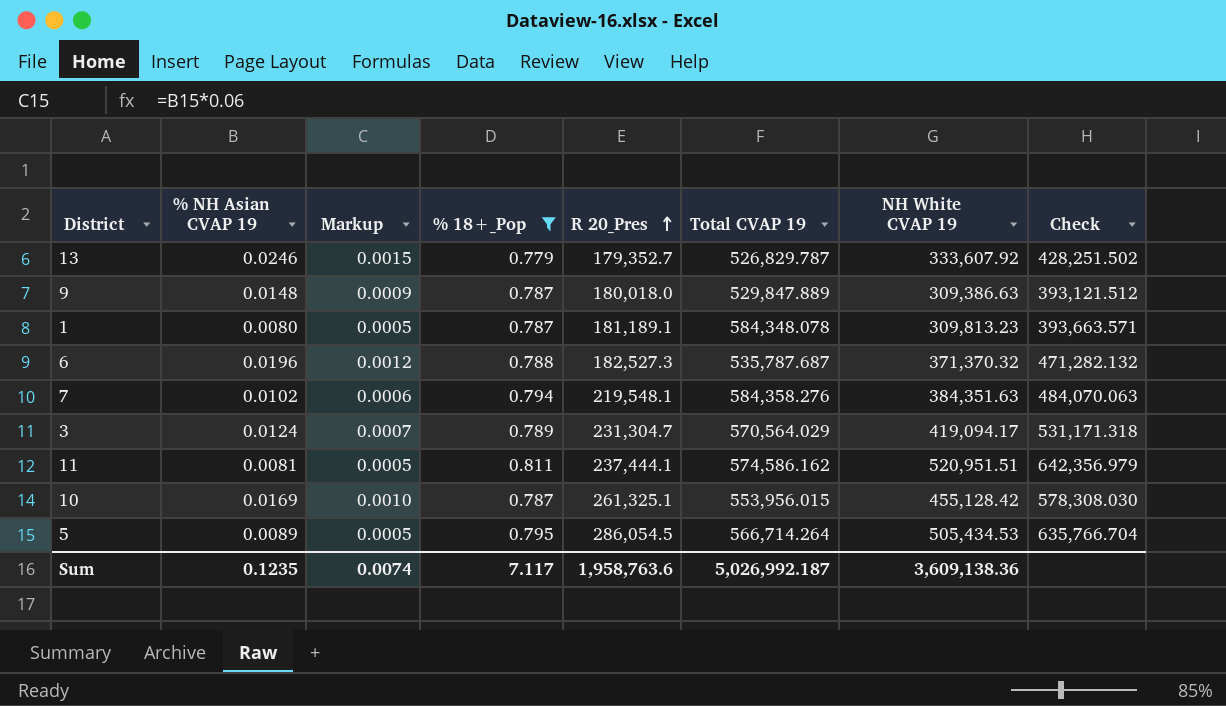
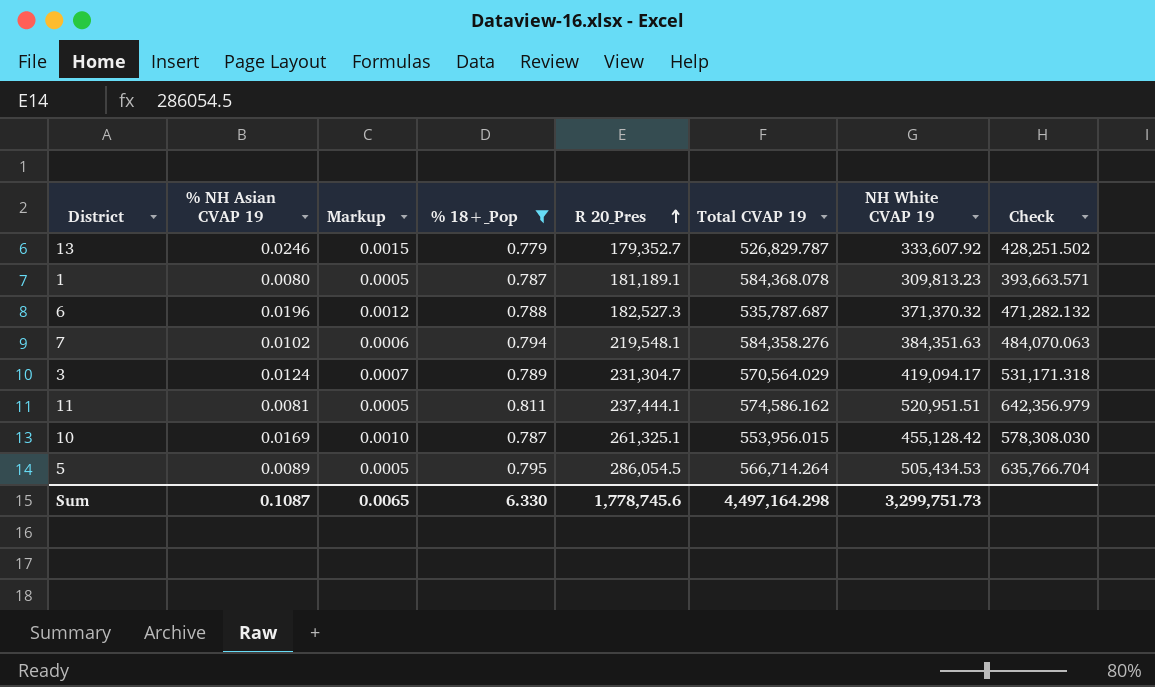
row 9: 0.0148 | 0.0009 | 0.787 | 180,018.0 | 529,847.889 | 309,386.63 | 393,121.512 -> none
1 | Total CVAP 19: 584,348.078 -> 584,368.078
Sum | % NH Asian CVAP 19: 0.1235 -> 0.1087
Sum | Markup: 0.0074 -> 0.0065
Sum | % 18+_Pop: 7.117 -> 6.330
Sum | R 20_Pres: 1,958,763.6 -> 1,778,745.6
Sum | Total CVAP 19: 5,026,992.187 -> 4,497,164.298
Sum | NH White CVAP 19: 3,609,138.36 -> 3,299,751.73

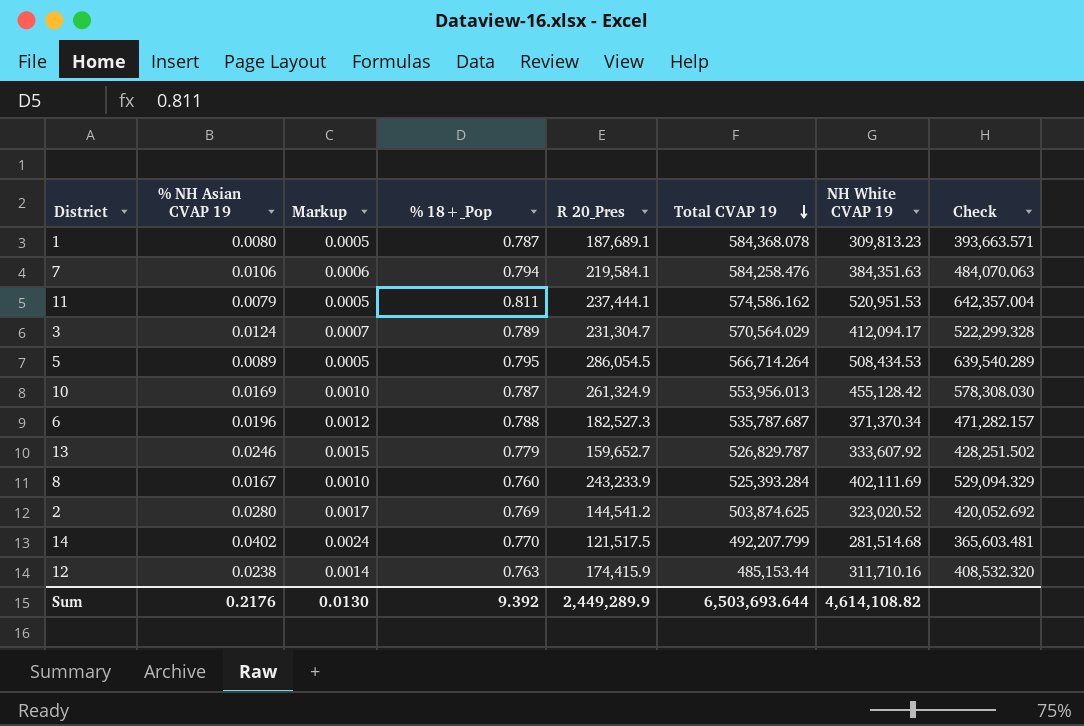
filter: % 18+_Pop >= 0.779 -> none
row order: R 20_Pres ascending -> Total CVAP 19 descending
1 | R 20_Pres: 181,189.1 -> 187,689.1
7 | % NH Asian CVAP 19: 0.0102 -> 0.0106
7 | R 20_Pres: 219,548.1 -> 219,584.1
7 | Total CVAP 19: 584,358.276 -> 584,258.476
11 | % NH Asian CVAP 19: 0.0081 -> 0.0079
11 | NH White CVAP 19: 520,951.51 -> 520,951.53
11 | Check: 642,356.979 -> 642,357.004
3 | NH White CVAP 19: 419,094.17 -> 412,094.17
3 | Check: 531,171.318 -> 522,299.328
5 | NH White CVAP 19: 505,434.53 -> 508,434.53
5 | Check: 635,766.704 -> 639,540.289
10 | R 20_Pres: 261,325.1 -> 261,324.9
10 | Total CVAP 19: 553,956.015 -> 553,956.013
6 | NH White CVAP 19: 371,370.32 -> 371,370.34
6 | Check: 471,282.132 -> 471,282.157
13 | R 20_Pres: 179,352.7 -> 159,652.7
Sum | % NH Asian CVAP 19: 0.1087 -> 0.2176
Sum | Markup: 0.0065 -> 0.0130
Sum | % 18+_Pop: 6.330 -> 9.392
Sum | R 20_Pres: 1,778,745.6 -> 2,449,289.9
Sum | Total CVAP 19: 4,497,164.298 -> 6,503,693.644
Sum | NH White CVAP 19: 3,299,751.73 -> 4,614,108.82

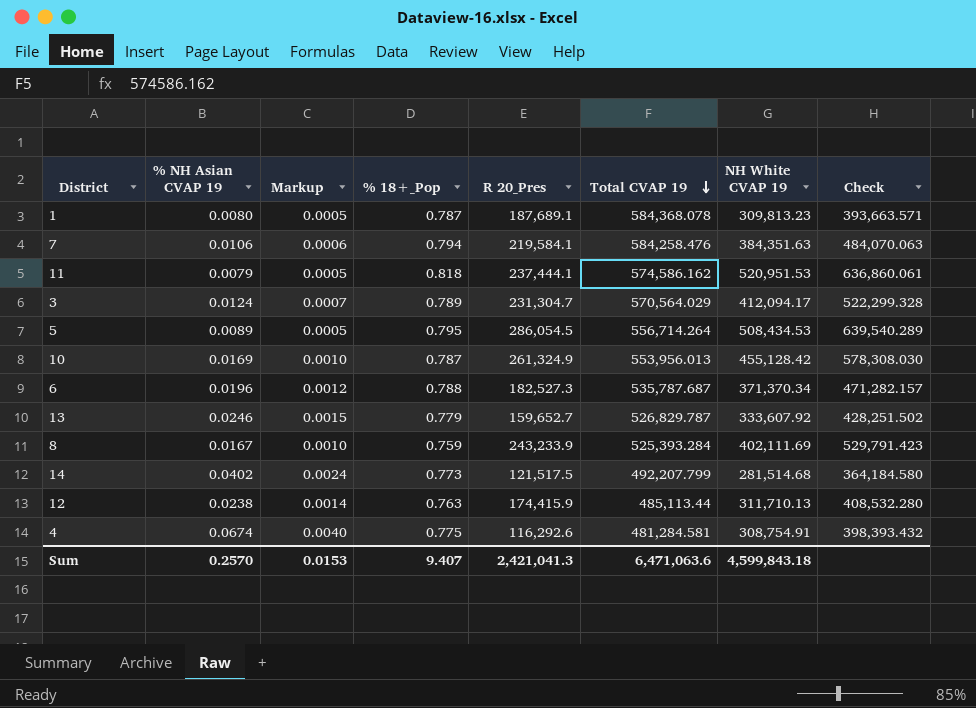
row 2: 0.0280 | 0.0017 | 0.769 | 144,541.2 | 503,874.625 | 323,020.52 | 420,052.692 -> none
11 | % 18+_Pop: 0.811 -> 0.818
11 | Check: 642,357.004 -> 636,860.061
5 | Total CVAP 19: 566,714.264 -> 556,714.264
8 | % 18+_Pop: 0.760 -> 0.759
8 | Check: 529,094.329 -> 529,791.423
14 | % 18+_Pop: 0.770 -> 0.773
14 | Check: 365,603.481 -> 364,184.580
12 | Total CVAP 19: 485,153.44 -> 485,113.44
12 | NH White CVAP 19: 311,710.16 -> 311,710.13
12 | Check: 408,532.320 -> 408,532.280
row 4: none -> 0.0674 | 0.0040 | 0.775 | 116,292.6 | 481,284.581 | 308,754.91 | 398,393.432
Sum | % NH Asian CVAP 19: 0.2176 -> 0.2570
Sum | Markup: 0.0130 -> 0.0153
Sum | % 18+_Pop: 9.392 -> 9.407
Sum | R 20_Pres: 2,449,289.9 -> 2,421,041.3
Sum | Total CVAP 19: 6,503,693.644 -> 6,471,063.6
Sum | NH White CVAP 19: 4,614,108.82 -> 4,599,843.18

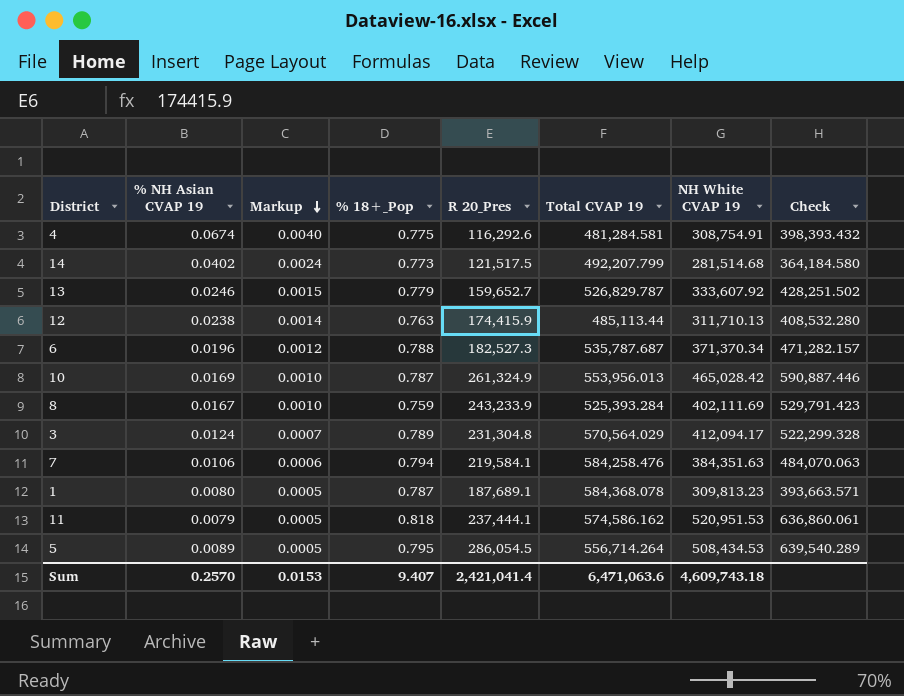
row order: Total CVAP 19 descending -> Markup descending
10 | NH White CVAP 19: 455,128.42 -> 465,028.42
10 | Check: 578,308.030 -> 590,887.446
3 | R 20_Pres: 231,304.7 -> 231,304.8
Sum | R 20_Pres: 2,421,041.3 -> 2,421,041.4
Sum | NH White CVAP 19: 4,599,843.18 -> 4,609,743.18

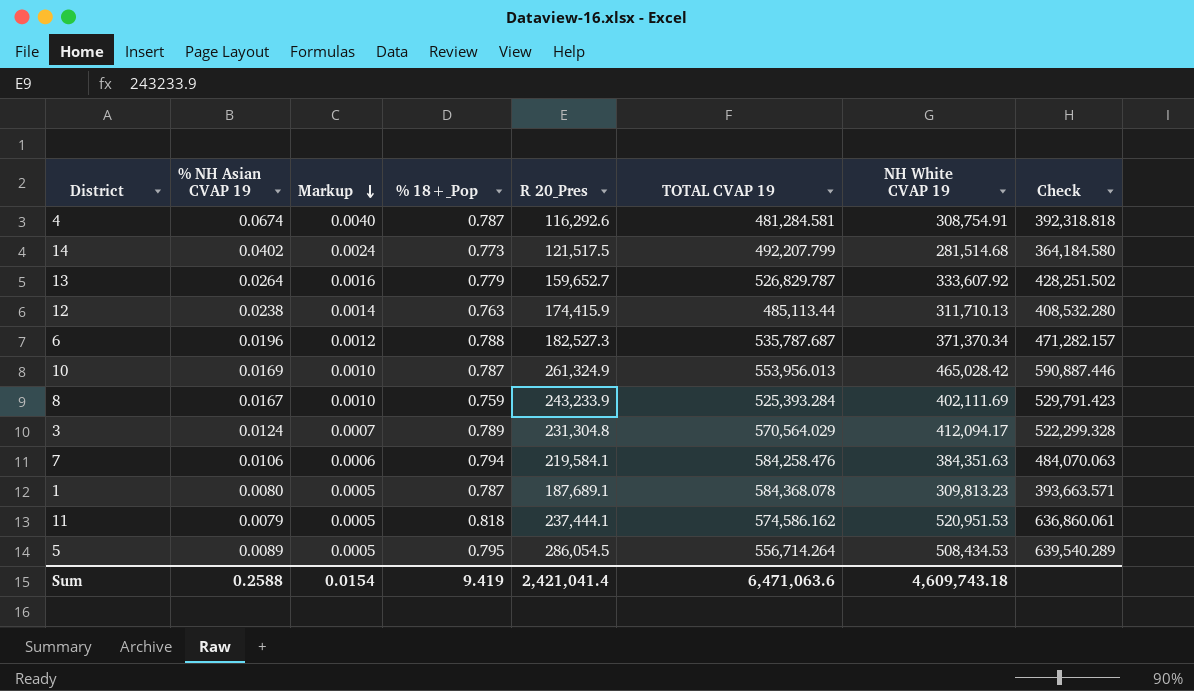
column name: Total CVAP 19 -> TOTAL CVAP 19
4 | % 18+_Pop: 0.775 -> 0.787
4 | Check: 398,393.432 -> 392,318.818
13 | % NH Asian CVAP 19: 0.0246 -> 0.0264
13 | Markup: 0.0015 -> 0.0016
Sum | % NH Asian CVAP 19: 0.2570 -> 0.2588
Sum | Markup: 0.0153 -> 0.0154
Sum | % 18+_Pop: 9.407 -> 9.419

